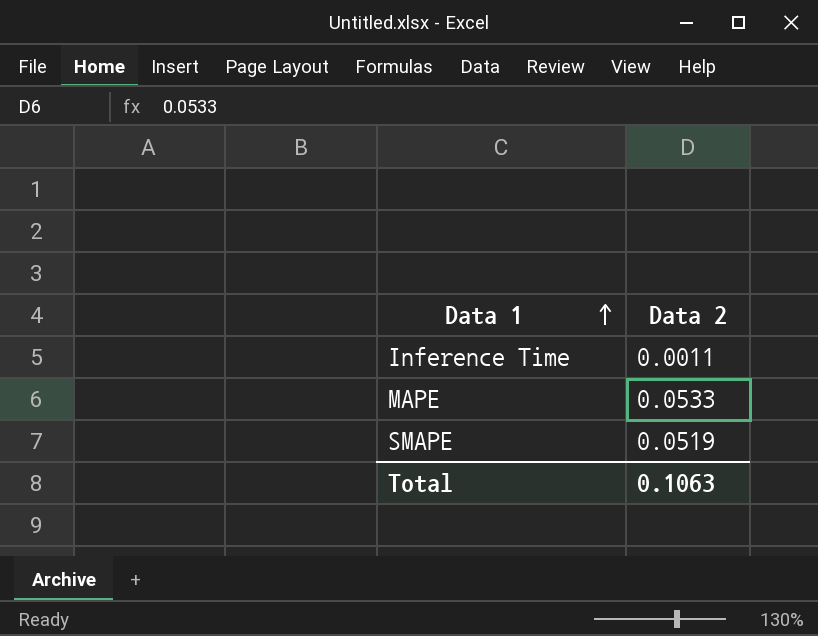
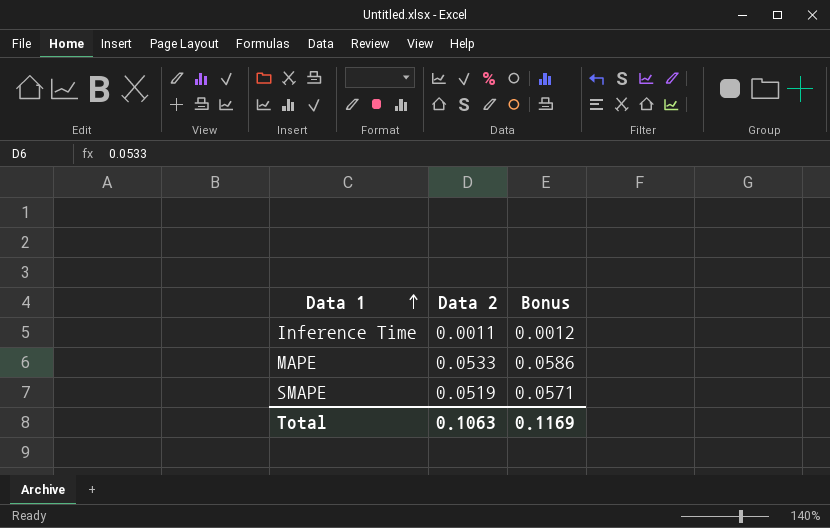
column Bonus | formula: none -> [Data 2] * 1.1

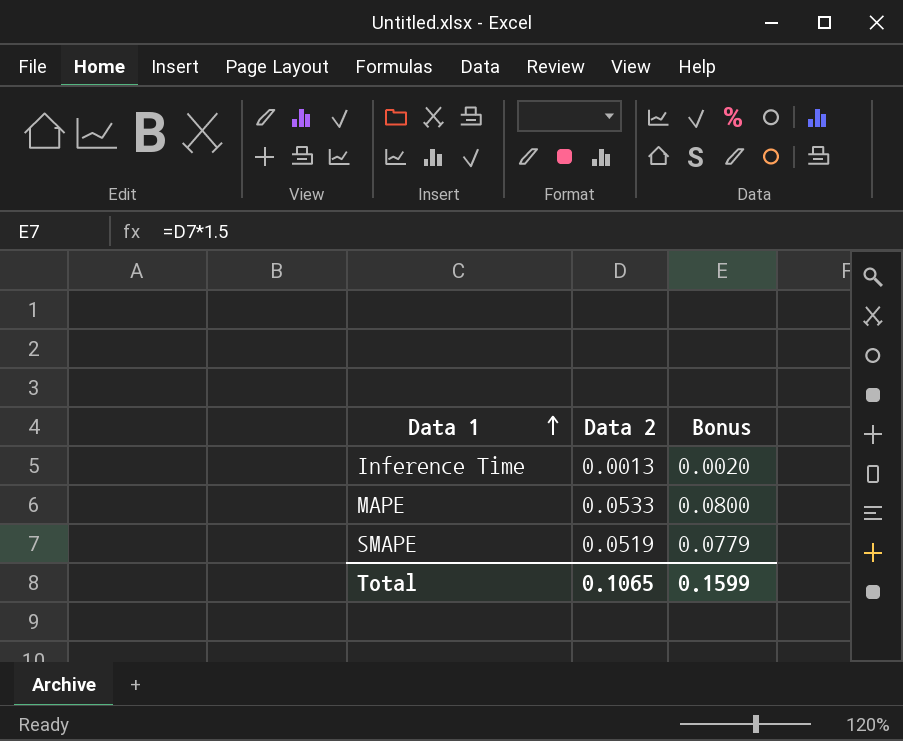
column Bonus | formula: [Data 2] * 1.1 -> [Data 2] * 1.5
Inference Time | Data 2: 0.0011 -> 0.0013
Total | Data 2: 0.1063 -> 0.1065
Total | Bonus: 0.1169 -> 0.1599

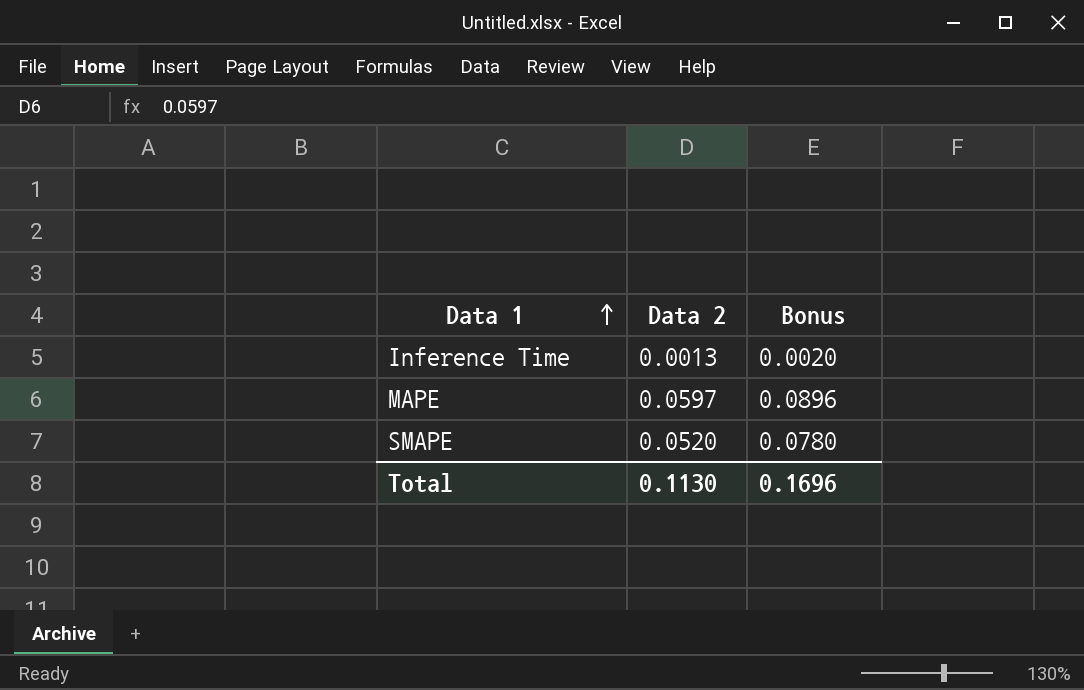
MAPE | Data 2: 0.0533 -> 0.0597
MAPE | Bonus: 0.0800 -> 0.0896
SMAPE | Data 2: 0.0519 -> 0.0520
SMAPE | Bonus: 0.0779 -> 0.0780
Total | Data 2: 0.1065 -> 0.1130
Total | Bonus: 0.1599 -> 0.1696

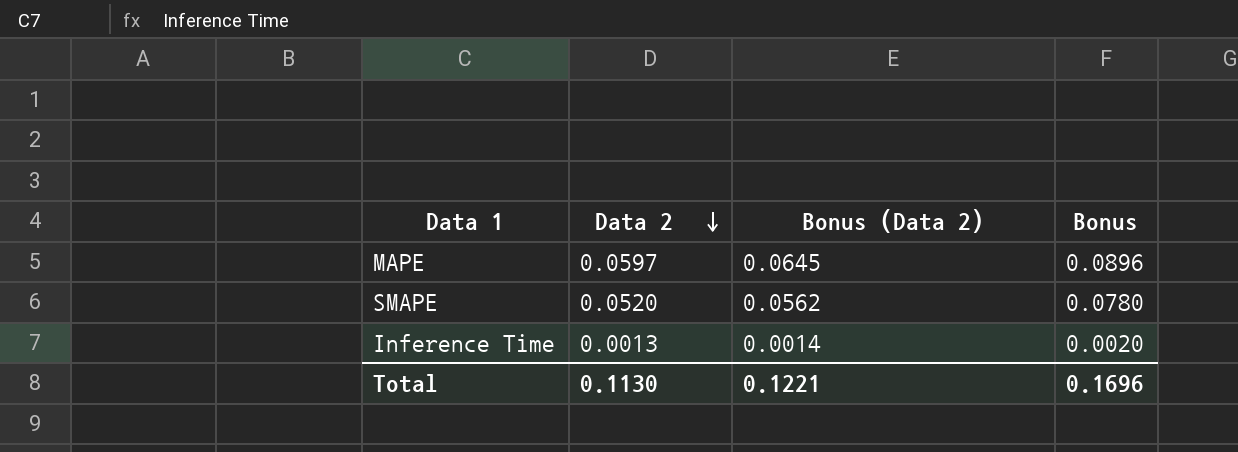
row order: Data 1 ascending -> Data 2 descending
column Bonus (Data 2) | formula: none -> [Data 2] * 1.08

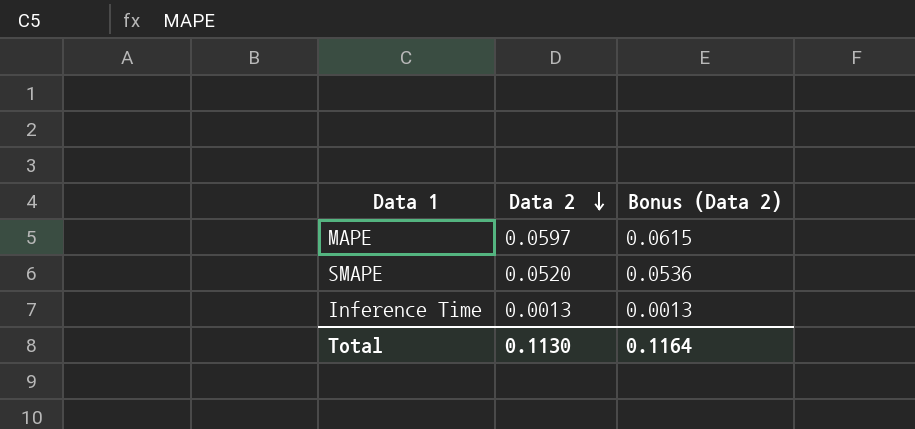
column Bonus | formula: [Data 2] * 1.5 -> none
column Bonus (Data 2) | formula: [Data 2] * 1.08 -> [Data 2] * 1.03
Total | Bonus (Data 2): 0.1221 -> 0.1164

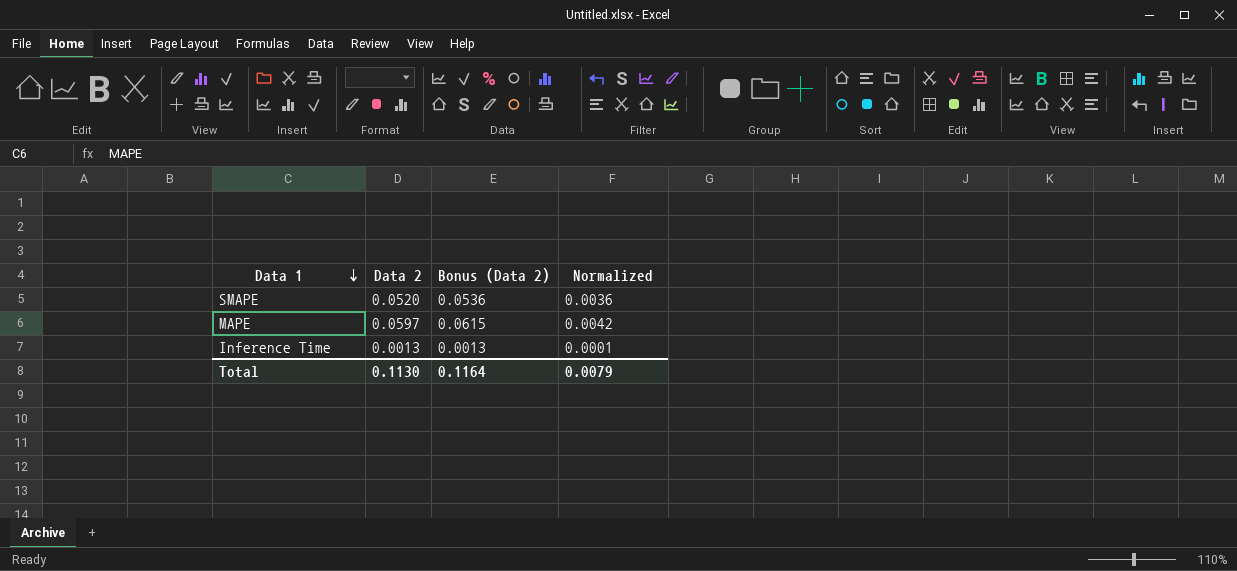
row order: Data 2 descending -> Data 1 descending
column Normalized | formula: none -> [Data 2] * 0.07

